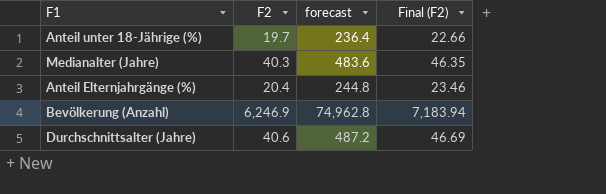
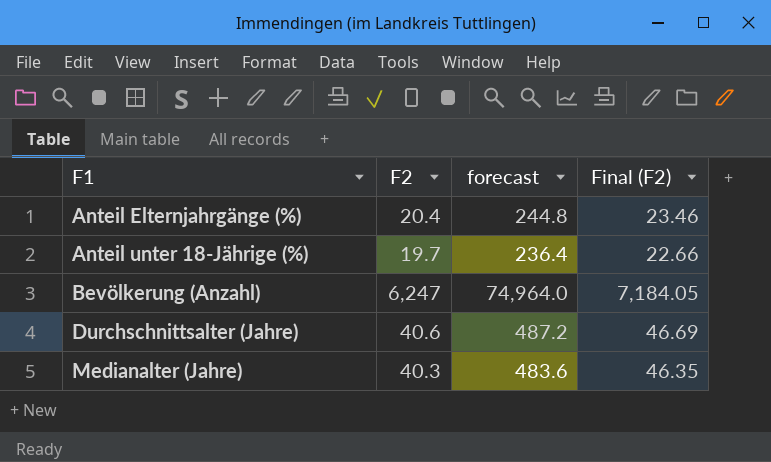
row order: none -> F1 ascending
Bevölkerung (Anzahl) | F2: 6,246.9 -> 6,247
Bevölkerung (Anzahl) | forecast: 74,962.8 -> 74,964.0
Bevölkerung (Anzahl) | Final (F2): 7,183.94 -> 7,184.05

